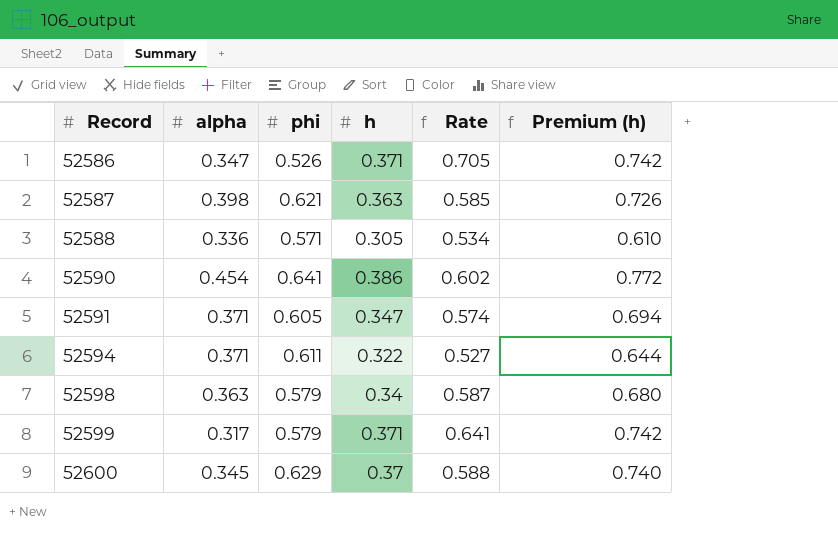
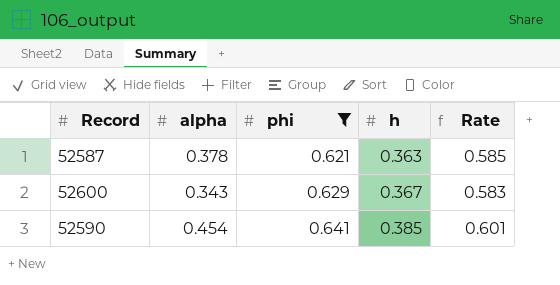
filter: none -> phi >= 0.621
row order: Record ascending -> phi ascending
column Premium (h) | formula: [h] * 2 -> none
52587 | alpha: 0.398 -> 0.378
52600 | alpha: 0.345 -> 0.343
52600 | h: 0.37 -> 0.367
52600 | Rate: 0.588 -> 0.583
52590 | h: 0.386 -> 0.385
52590 | Rate: 0.602 -> 0.601

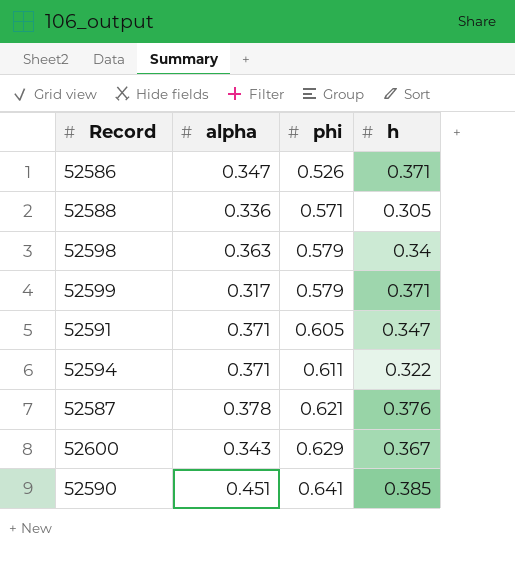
filter: phi >= 0.621 -> none
column Rate | formula: [h] / [phi] -> none
52587 | h: 0.363 -> 0.376
52590 | alpha: 0.454 -> 0.451

